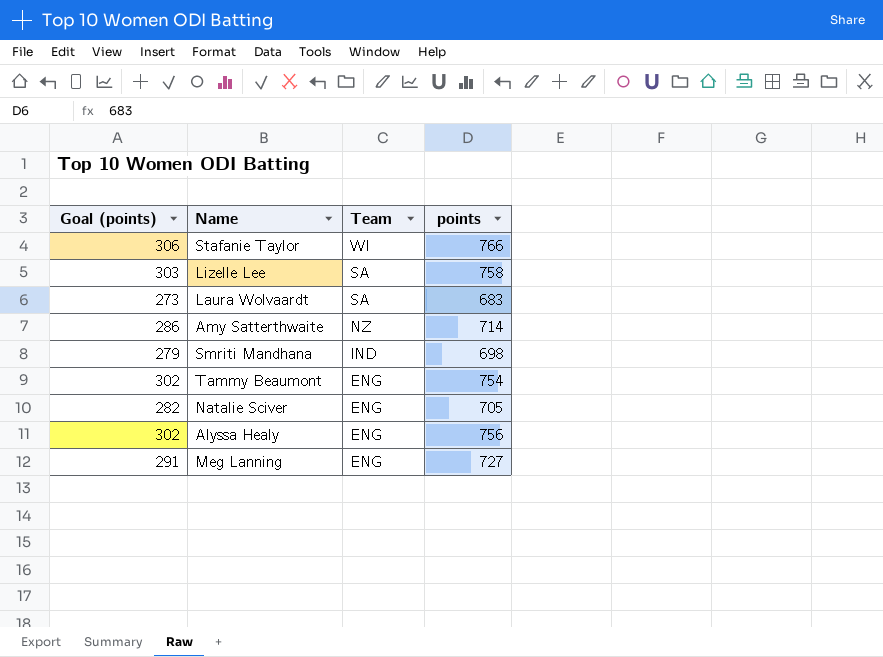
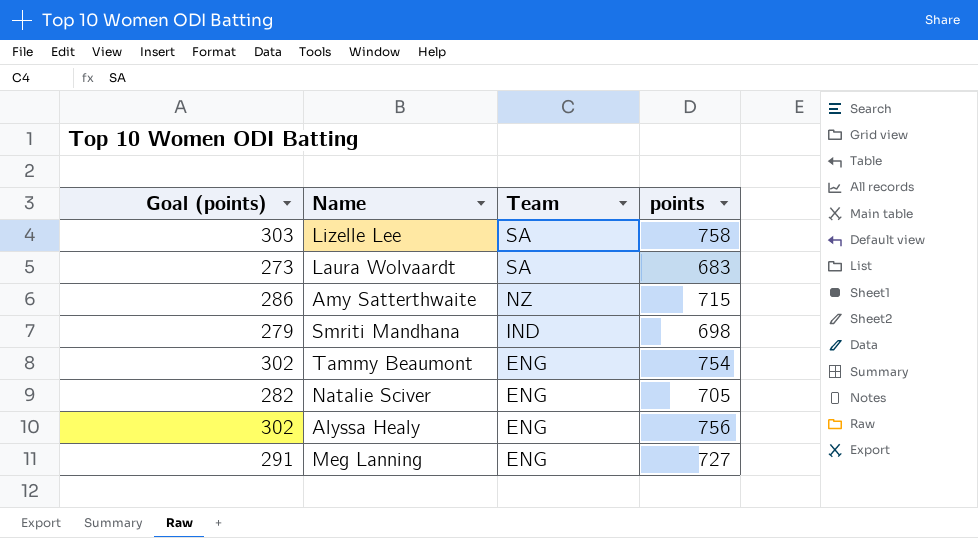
row Stafanie Taylor: 306 | WI | 766 -> none
Amy Satterthwaite | points: 714 -> 715

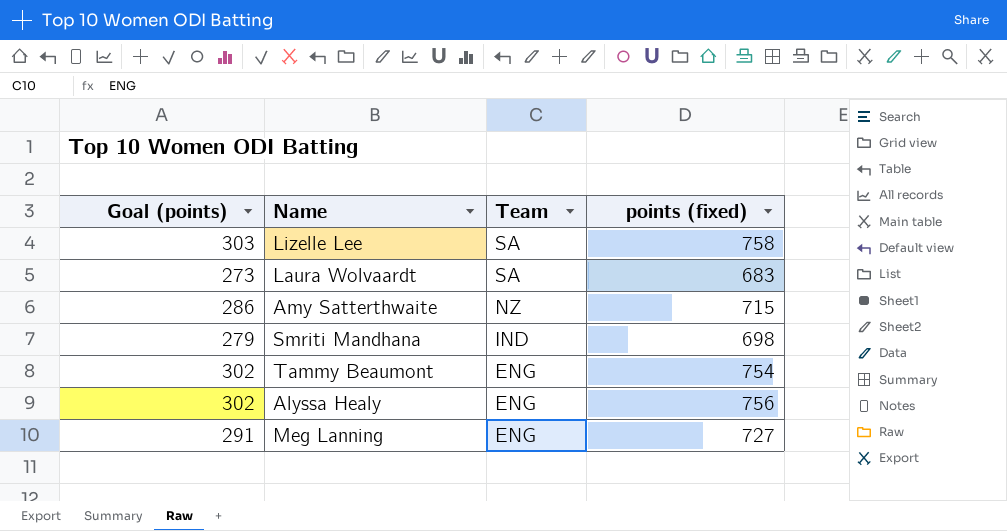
column name: points -> points (fixed)
row Natalie Sciver: 282 | ENG | 705 -> none

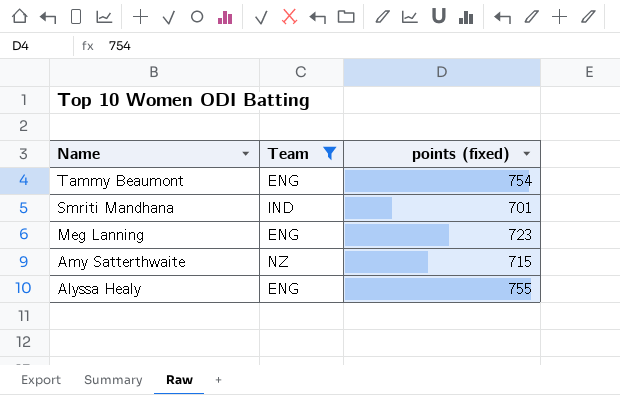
filter: none -> Team != SA
row order: Team descending -> Name descending
column Goal (points) | formula: [points (fixed)] * 0.4 -> none
Smriti Mandhana | points (fixed): 698 -> 701
Meg Lanning | points (fixed): 727 -> 723
Alyssa Healy | points (fixed): 756 -> 755

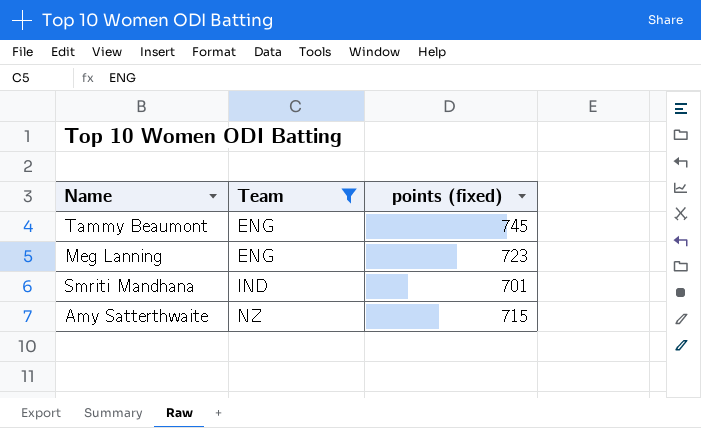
row order: Name descending -> Team ascending
row Alyssa Healy: ENG | 755 -> none
Tammy Beaumont | points (fixed): 754 -> 745

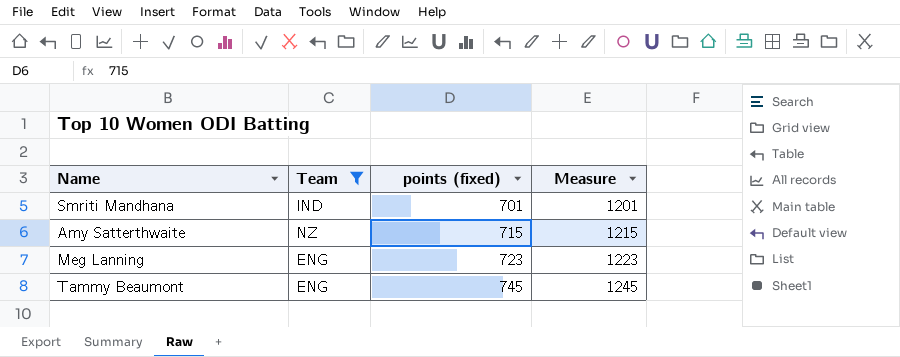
row order: Team ascending -> points (fixed) ascending
column Measure | formula: none -> [points (fixed)] + 500

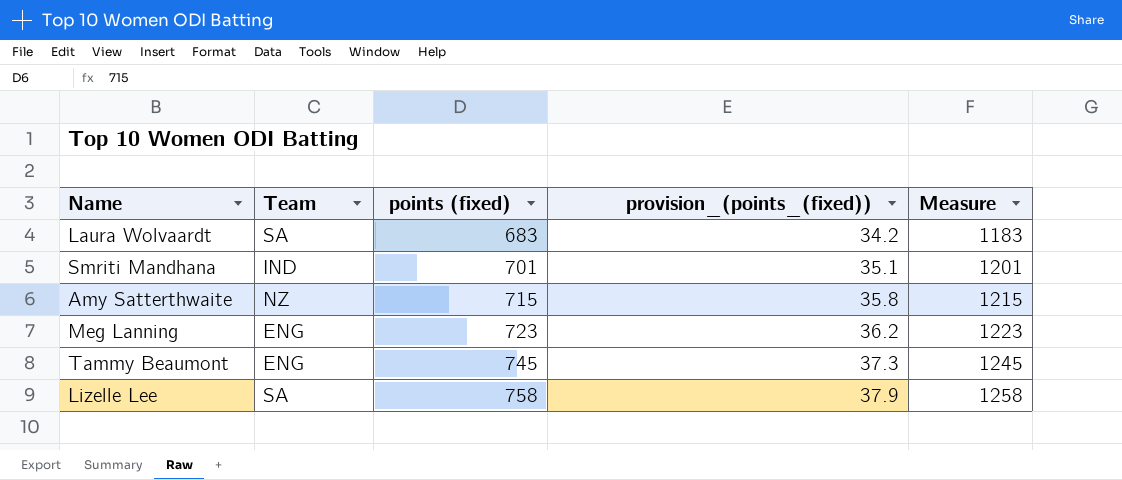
filter: Team != SA -> none
column provision_(points_(fixed)) | formula: none -> [points (fixed)] * 0.05

